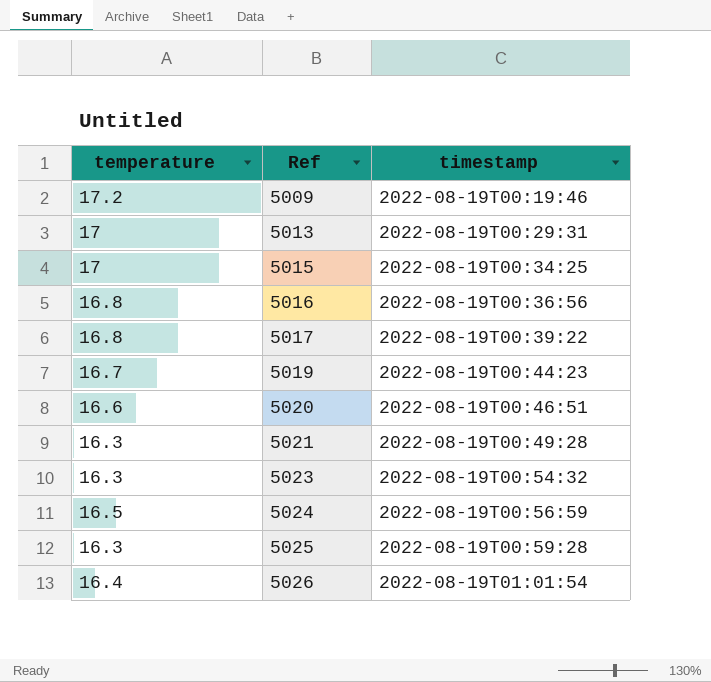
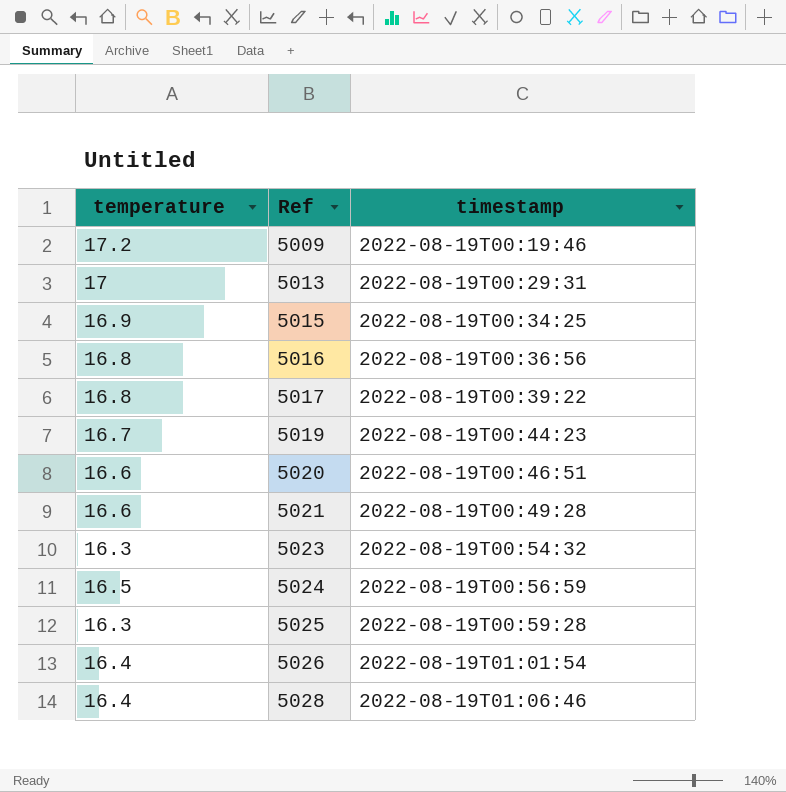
5015 | temperature: 17 -> 16.9
5021 | temperature: 16.3 -> 16.6
row 5028: none -> 16.4 | 2022-08-19T01:06:46

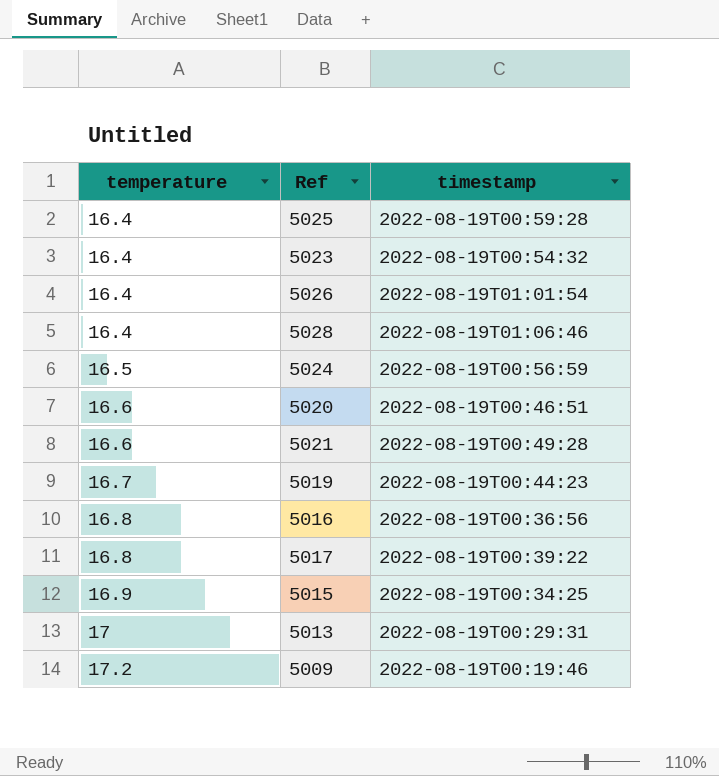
row order: Ref ascending -> temperature ascending
5025 | temperature: 16.3 -> 16.4
5023 | temperature: 16.3 -> 16.4

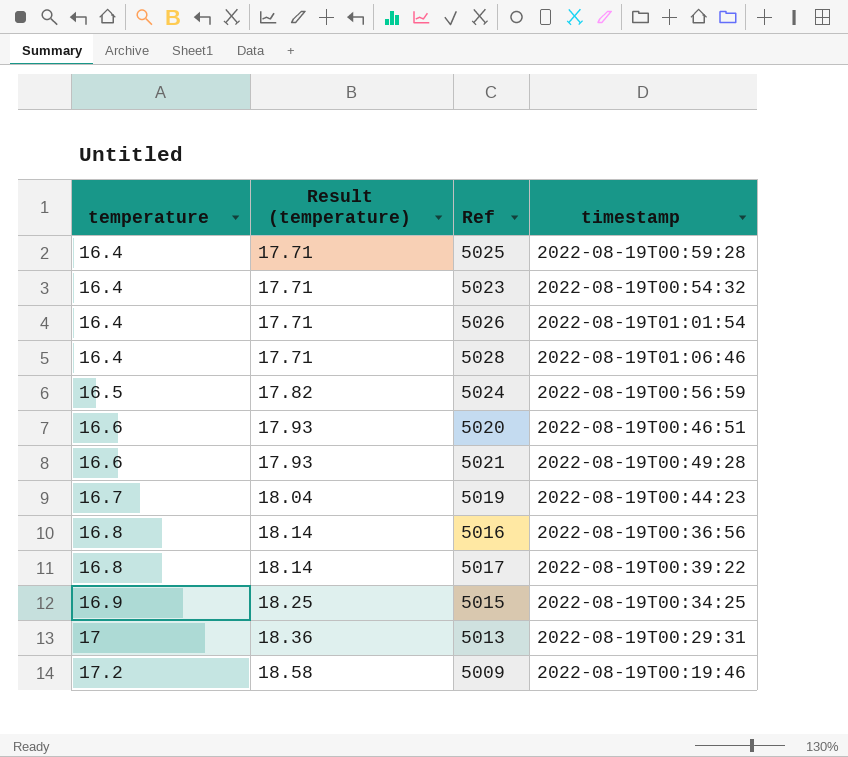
column Result (temperature) | formula: none -> [temperature] * 1.08

